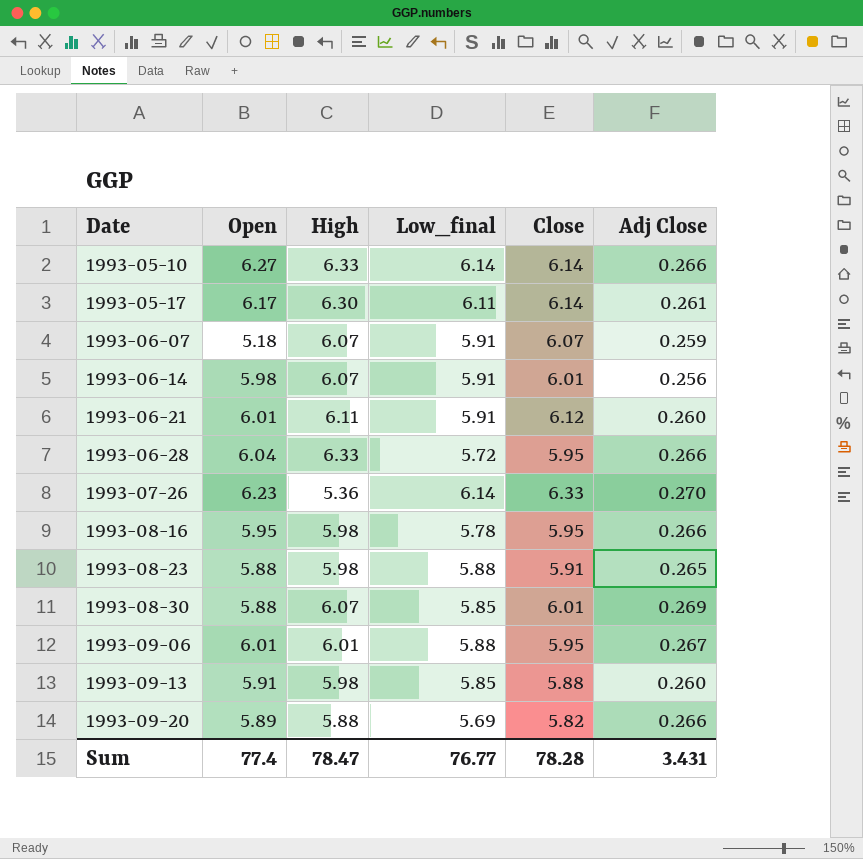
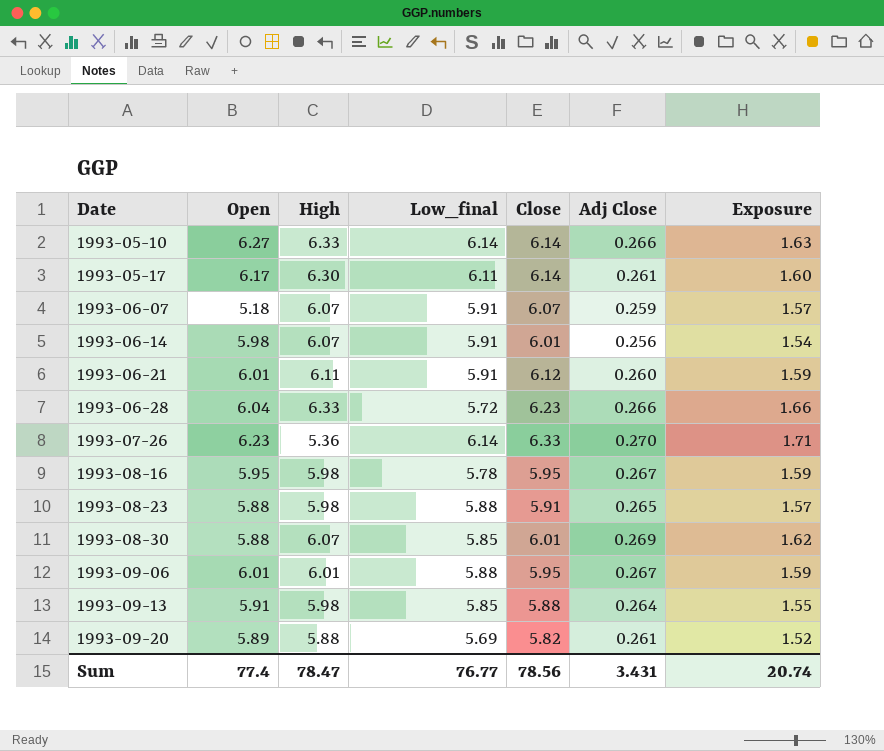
column Exposure | formula: none -> [Close] * [Adj Close]
1993-06-28 | Close: 5.95 -> 6.23
1993-08-16 | Adj Close: 0.266 -> 0.267
1993-09-13 | Adj Close: 0.260 -> 0.264
1993-09-20 | Adj Close: 0.266 -> 0.261
Sum | Close: 78.28 -> 78.56

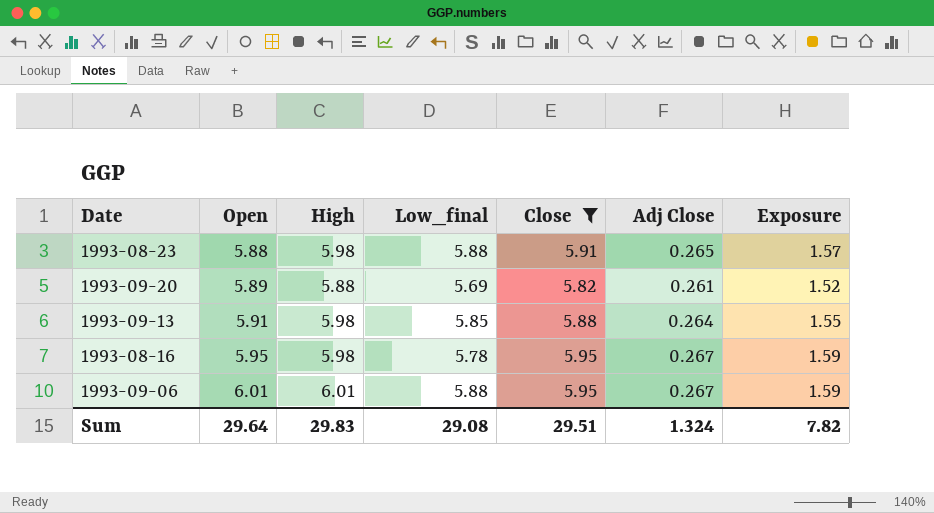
filter: none -> Close <= 5.95
row order: Date ascending -> Open ascending
Sum | Open: 77.4 -> 29.64
Sum | High: 78.47 -> 29.83
Sum | Low_final: 76.77 -> 29.08
Sum | Close: 78.56 -> 29.51
Sum | Adj Close: 3.431 -> 1.324
Sum | Exposure: 20.74 -> 7.82

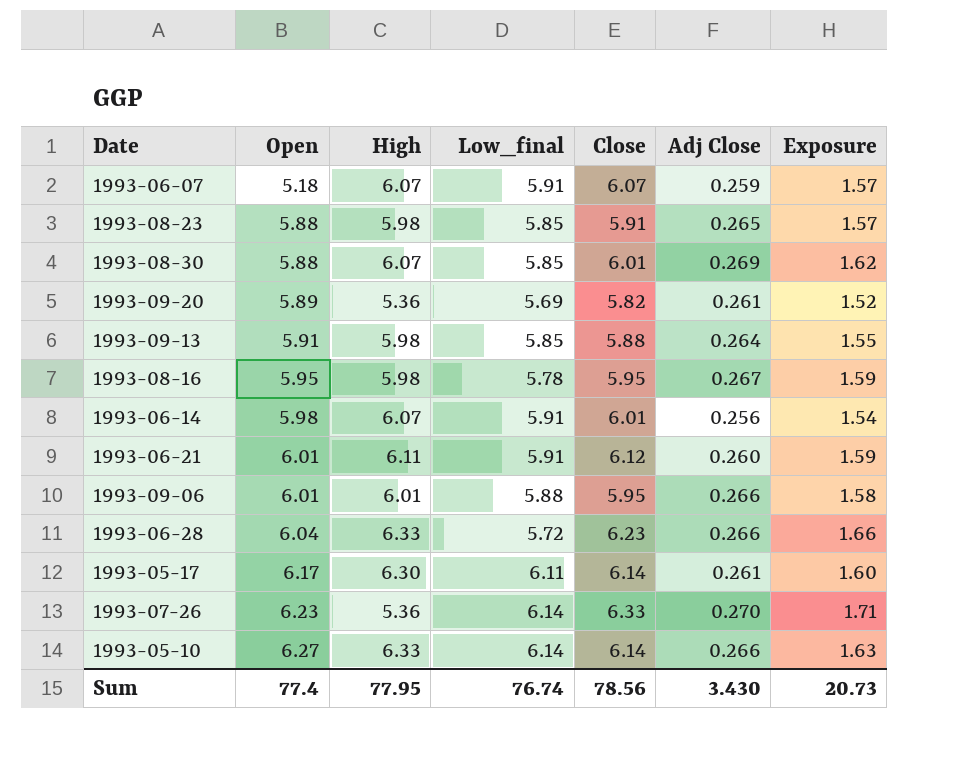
filter: Close <= 5.95 -> none
1993-08-23 | Low_final: 5.88 -> 5.85
1993-09-20 | High: 5.88 -> 5.36
1993-09-06 | Adj Close: 0.267 -> 0.266
1993-09-06 | Exposure: 1.59 -> 1.58
Sum | Open: 29.64 -> 77.4
Sum | High: 29.83 -> 77.95
Sum | Low_final: 29.08 -> 76.74
Sum | Close: 29.51 -> 78.56
Sum | Adj Close: 1.324 -> 3.430
Sum | Exposure: 7.82 -> 20.73

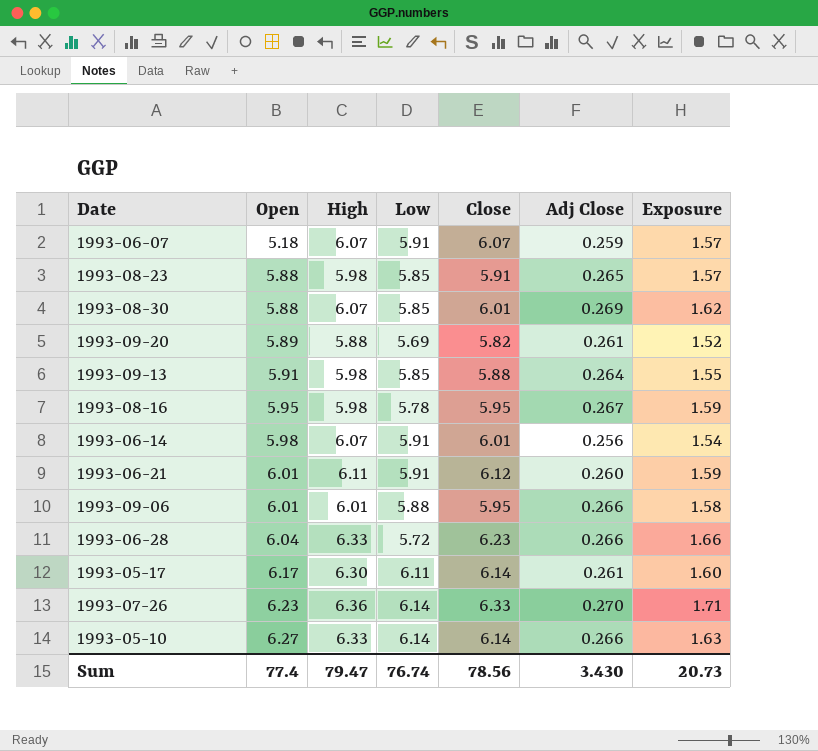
column name: Low_final -> Low
1993-09-20 | High: 5.36 -> 5.88
1993-07-26 | High: 5.36 -> 6.36
Sum | High: 77.95 -> 79.47

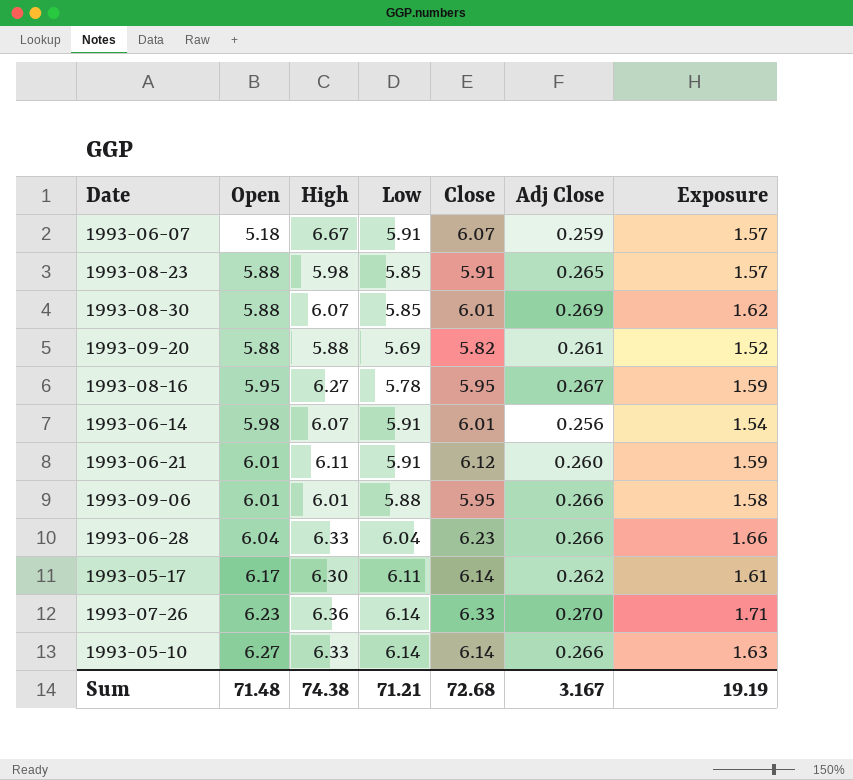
row 1993-09-13: 5.91 | 5.98 | 5.85 | 5.88 | 0.264 | 1.55 -> none
1993-06-07 | High: 6.07 -> 6.67
1993-09-20 | Open: 5.89 -> 5.88
1993-08-16 | High: 5.98 -> 6.27
1993-06-28 | Low: 5.72 -> 6.04
1993-05-17 | Adj Close: 0.261 -> 0.262
1993-05-17 | Exposure: 1.60 -> 1.61
Sum | Open: 77.4 -> 71.48
Sum | High: 79.47 -> 74.38
Sum | Low: 76.74 -> 71.21
Sum | Close: 78.56 -> 72.68
Sum | Adj Close: 3.430 -> 3.167
Sum | Exposure: 20.73 -> 19.19

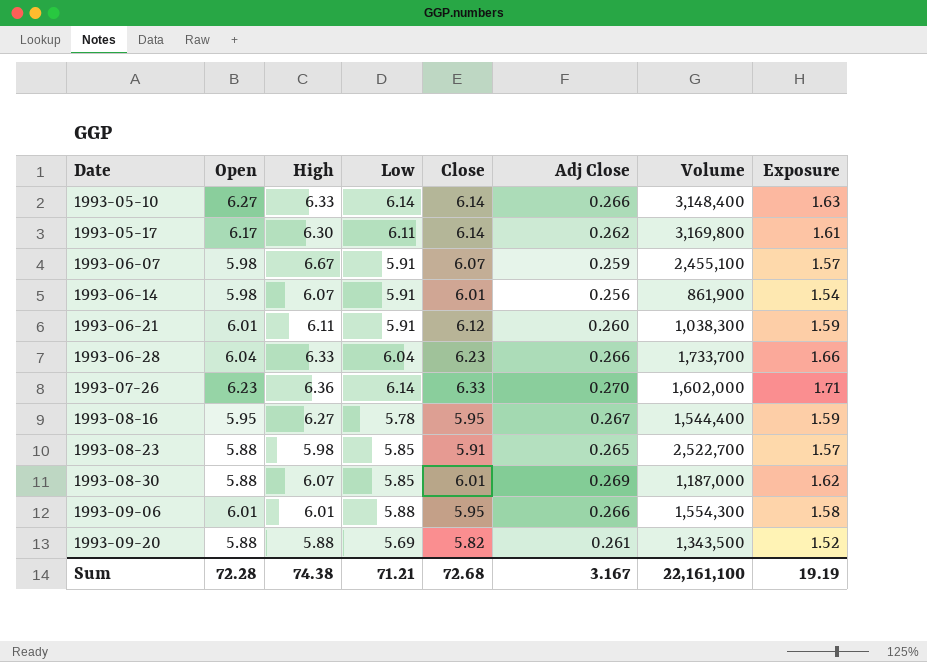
row order: Open ascending -> Date ascending
column Volume | position: none -> 7
1993-06-07 | Open: 5.18 -> 5.98
Sum | Open: 71.48 -> 72.28

